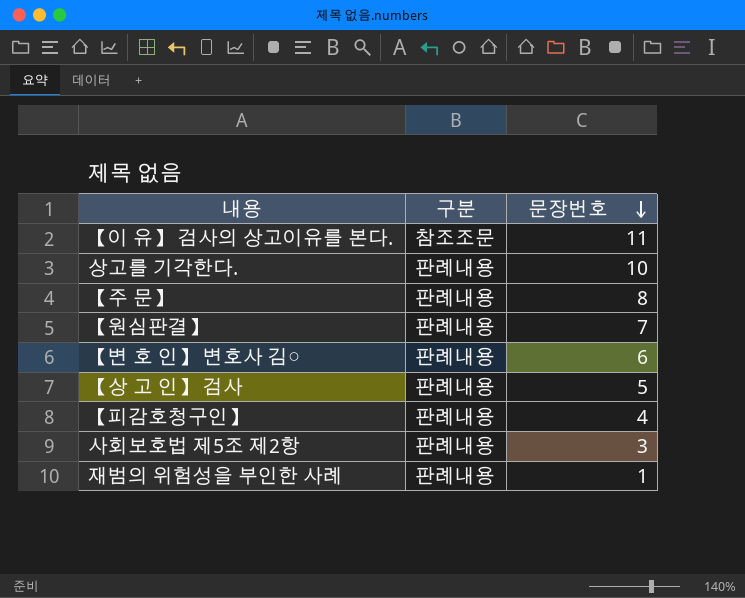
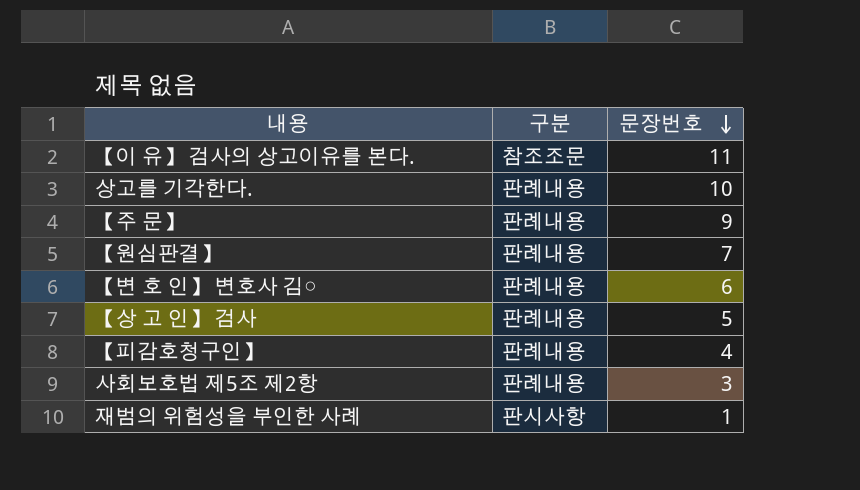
【주 문】 | 문장번호: 8 -> 9
재범의 위험성을 부인한 사례 | 구분: 판례내용 -> 판시사항

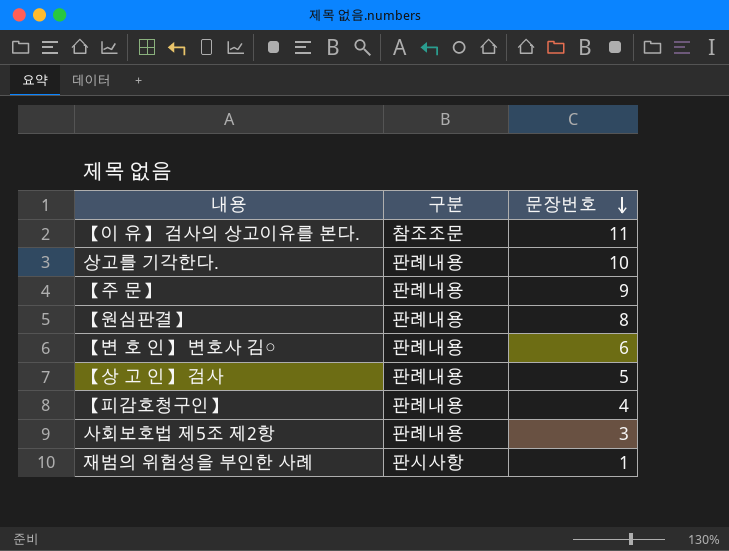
【원심판결】 | 문장번호: 7 -> 8

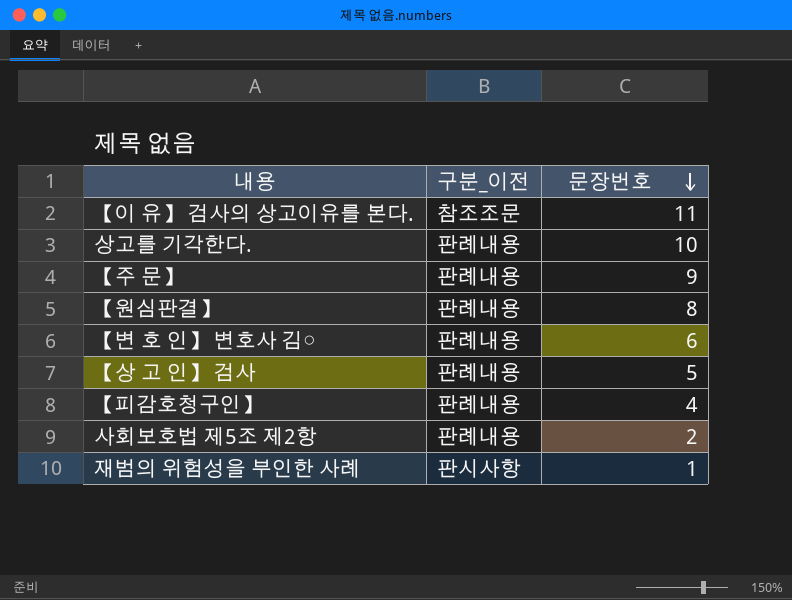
column name: 구분 -> 구분_이전
사회보호법 제5조 제2항 | 문장번호: 3 -> 2

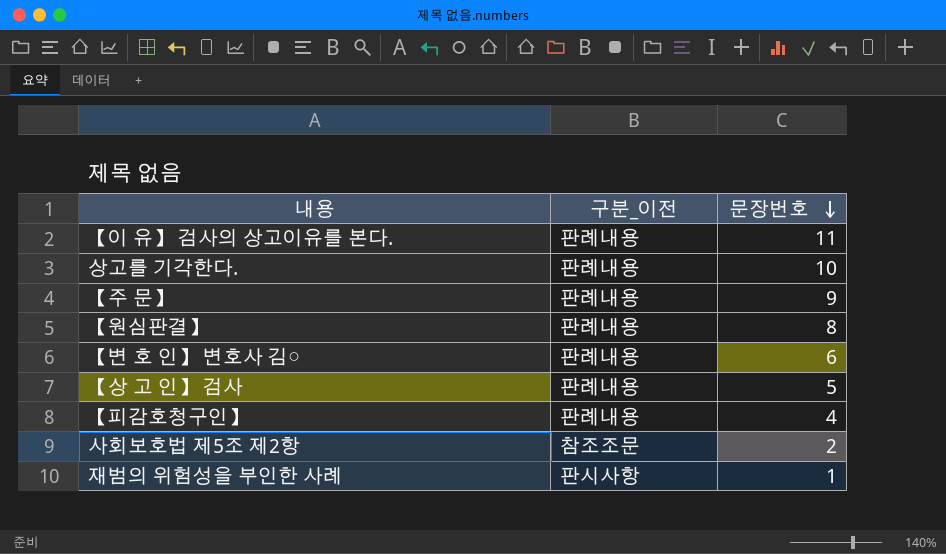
【이 유】 검사의 상고이유를 본다. | 구분_이전: 참조조문 -> 판례내용
사회보호법 제5조 제2항 | 구분_이전: 판례내용 -> 참조조문

